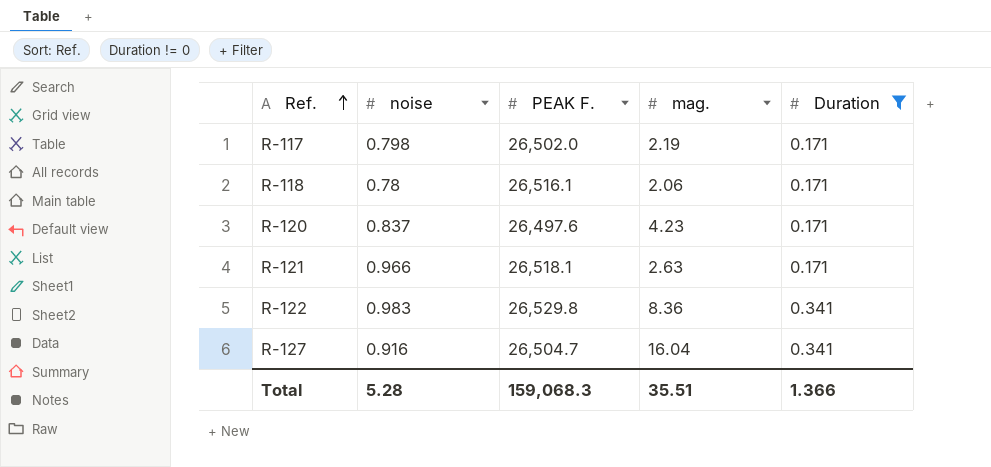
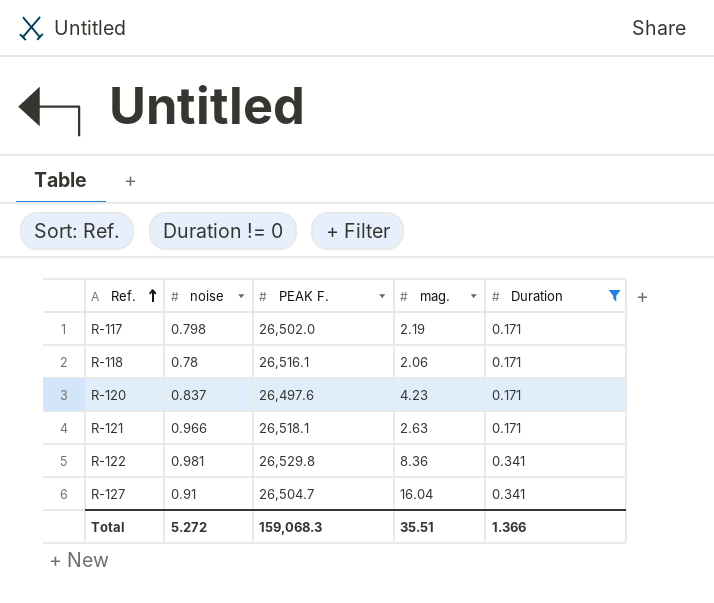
R-122 | noise: 0.983 -> 0.981
R-127 | noise: 0.916 -> 0.91
Total | noise: 5.28 -> 5.272

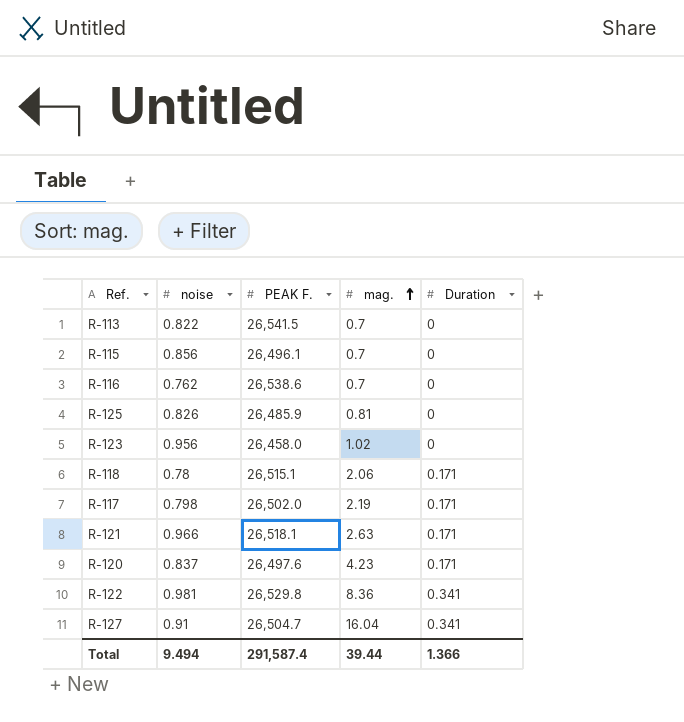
filter: Duration != 0 -> none
row order: Ref. ascending -> mag. ascending
R-118 | PEAK F.: 26,516.1 -> 26,515.1
Total | noise: 5.272 -> 9.494
Total | PEAK F.: 159,068.3 -> 291,587.4
Total | mag.: 35.51 -> 39.44

